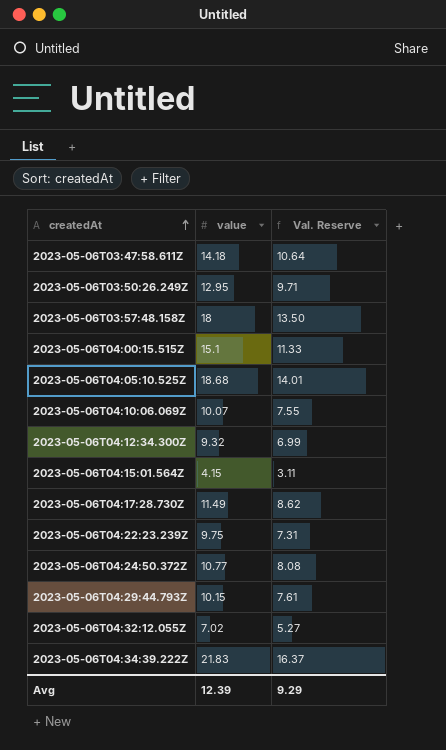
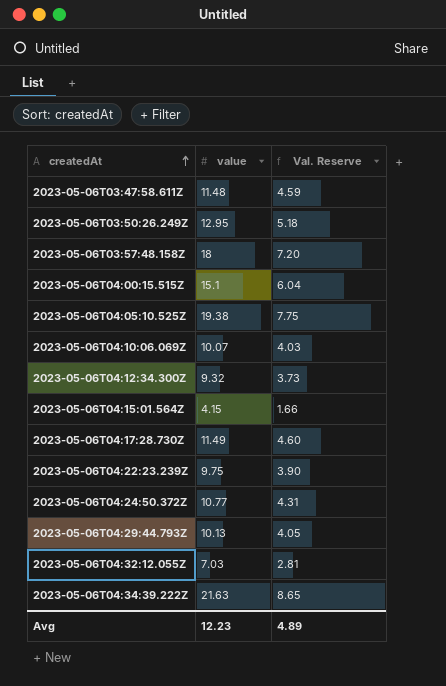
column Val. Reserve | formula: [value] * 0.75 -> [value] * 0.4
2023-05-06T03:47:58.611Z | value: 14.18 -> 11.48
2023-05-06T04:05:10.525Z | value: 18.68 -> 19.38
2023-05-06T04:29:44.793Z | value: 10.15 -> 10.13
2023-05-06T04:32:12.055Z | value: 7.02 -> 7.03
2023-05-06T04:34:39.222Z | value: 21.83 -> 21.63
Avg | value: 12.39 -> 12.23
Avg | Val. Reserve: 9.29 -> 4.89

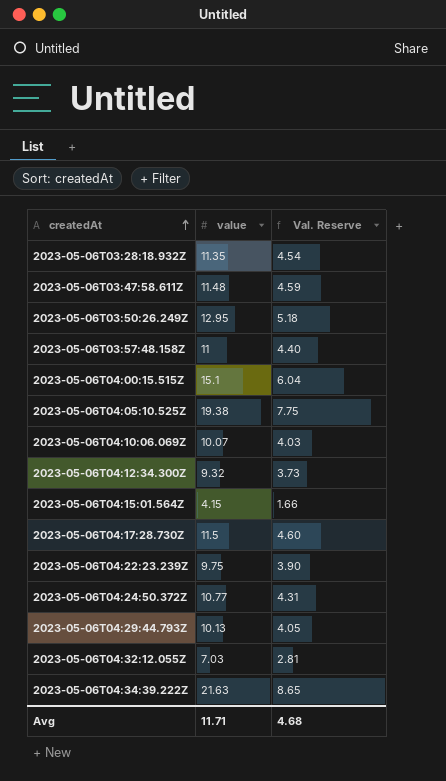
row 2023-05-06T03:28:18.932Z: none -> 11.35 | 4.54
2023-05-06T03:57:48.158Z | value: 18 -> 11
2023-05-06T03:57:48.158Z | Val. Reserve: 7.20 -> 4.40
2023-05-06T04:17:28.730Z | value: 11.49 -> 11.5
Avg | value: 12.23 -> 11.71
Avg | Val. Reserve: 4.89 -> 4.68

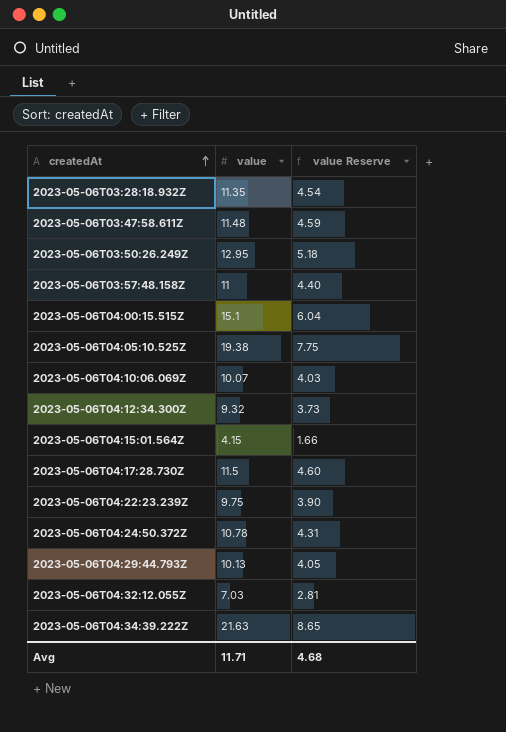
column name: Val. Reserve -> value Reserve
2023-05-06T04:24:50.372Z | value: 10.77 -> 10.78

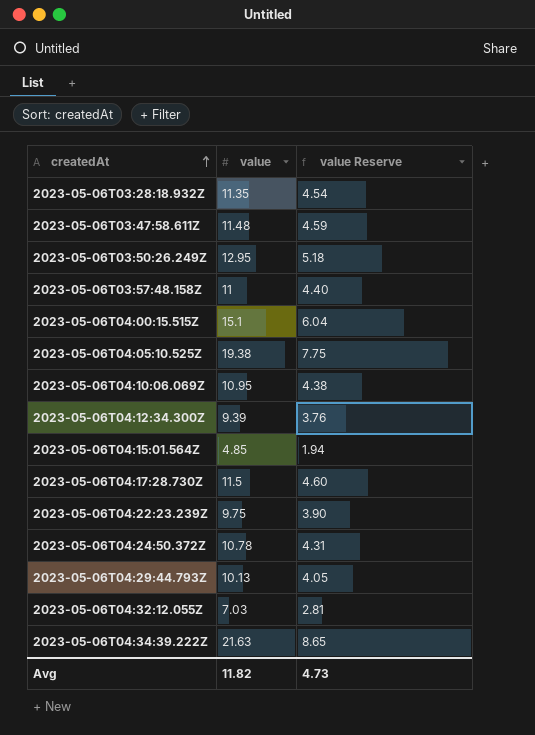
2023-05-06T04:10:06.069Z | value: 10.07 -> 10.95
2023-05-06T04:10:06.069Z | value Reserve: 4.03 -> 4.38
2023-05-06T04:12:34.300Z | value: 9.32 -> 9.39
2023-05-06T04:12:34.300Z | value Reserve: 3.73 -> 3.76
2023-05-06T04:15:01.564Z | value: 4.15 -> 4.85
2023-05-06T04:15:01.564Z | value Reserve: 1.66 -> 1.94
Avg | value: 11.71 -> 11.82
Avg | value Reserve: 4.68 -> 4.73

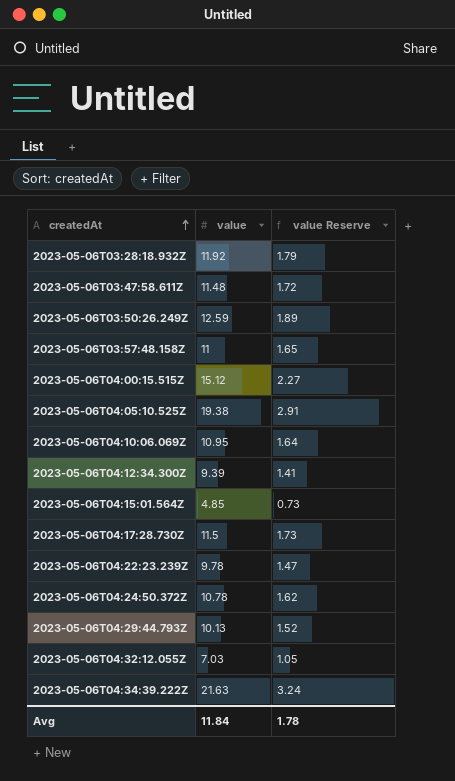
column value Reserve | formula: [value] * 0.4 -> [value] * 0.15
2023-05-06T03:28:18.932Z | value: 11.35 -> 11.92
2023-05-06T03:50:26.249Z | value: 12.95 -> 12.59
2023-05-06T04:00:15.515Z | value: 15.1 -> 15.12
2023-05-06T04:22:23.239Z | value: 9.75 -> 9.78
Avg | value: 11.82 -> 11.84
Avg | value Reserve: 4.73 -> 1.78

